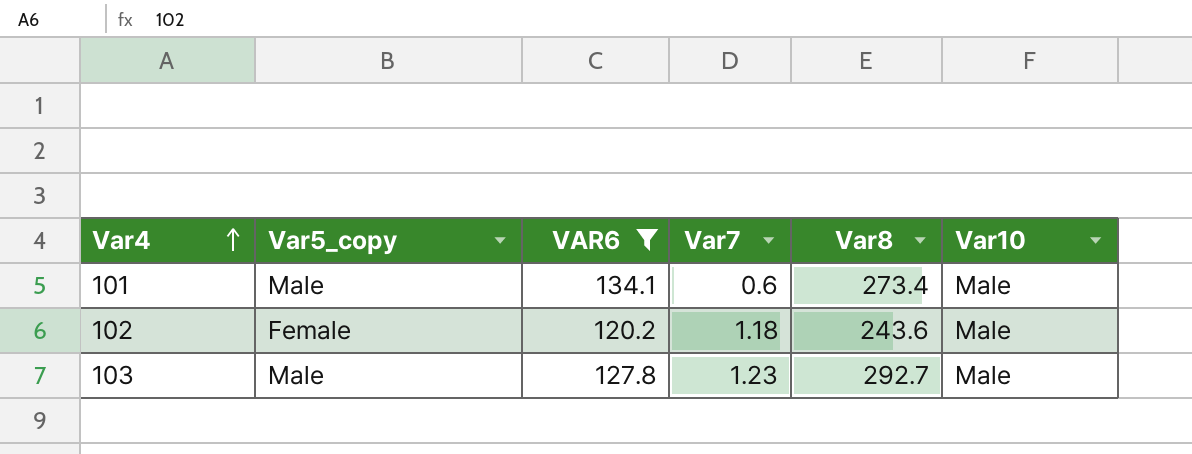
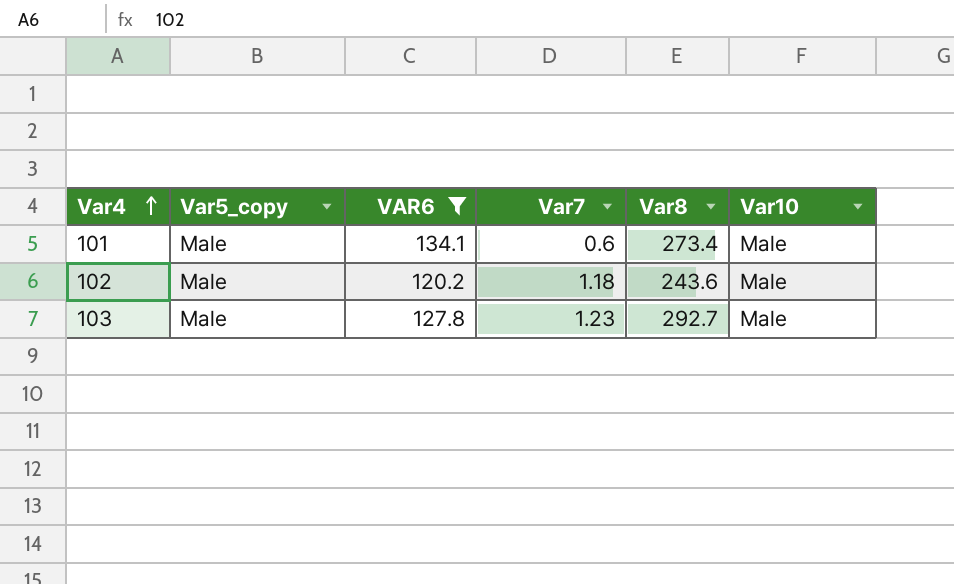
102 | Var5_copy: Female -> Male

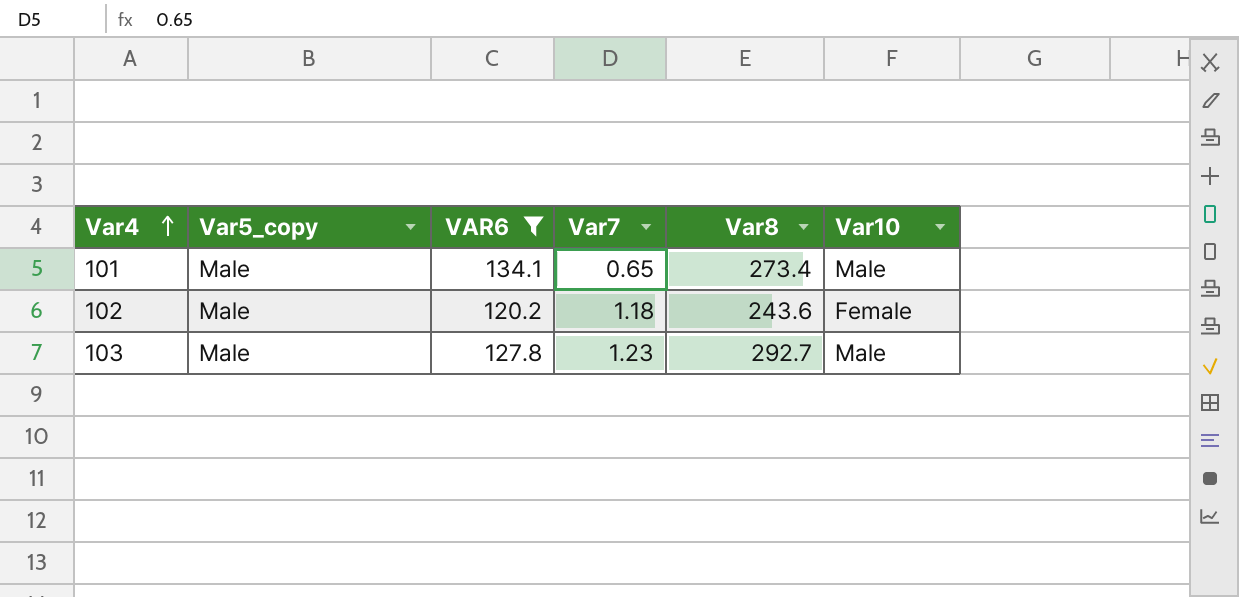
101 | Var7: 0.6 -> 0.65
102 | Var10: Male -> Female

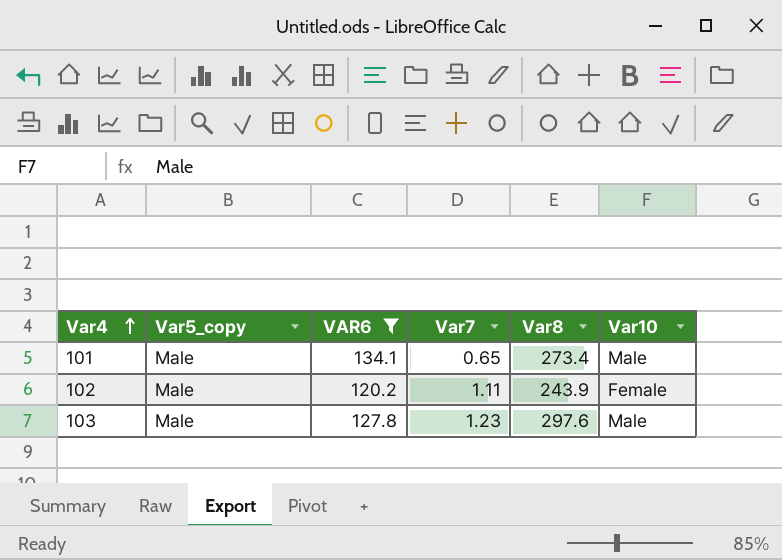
102 | Var7: 1.18 -> 1.11
102 | Var8: 243.6 -> 243.9
103 | Var8: 292.7 -> 297.6

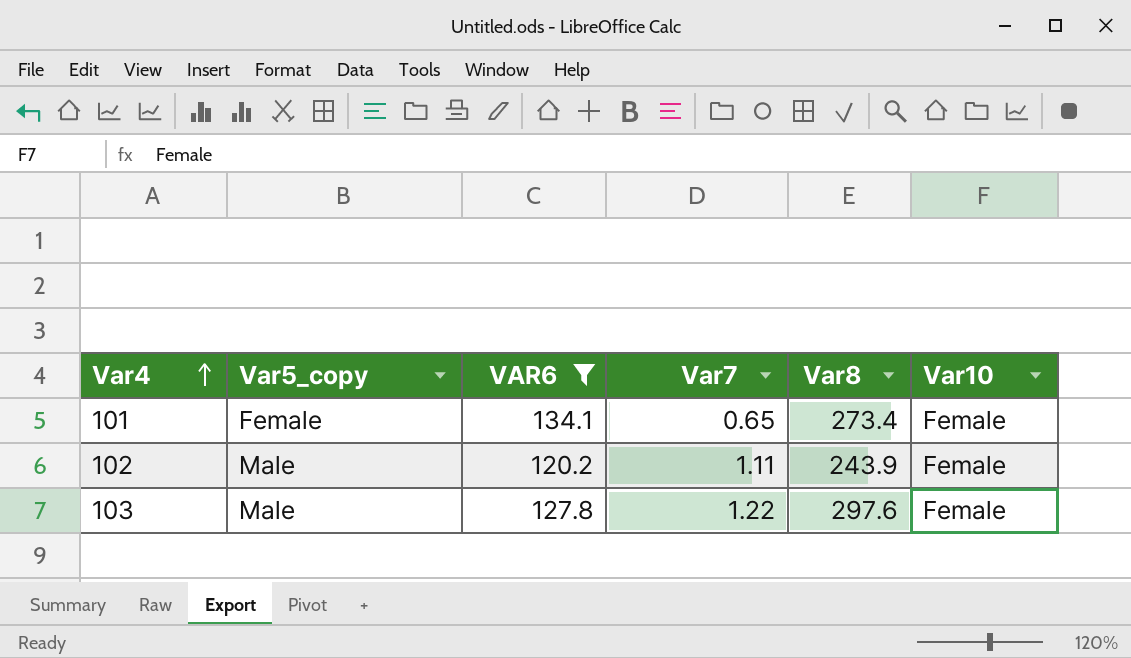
101 | Var5_copy: Male -> Female
101 | Var10: Male -> Female
103 | Var7: 1.23 -> 1.22
103 | Var10: Male -> Female

